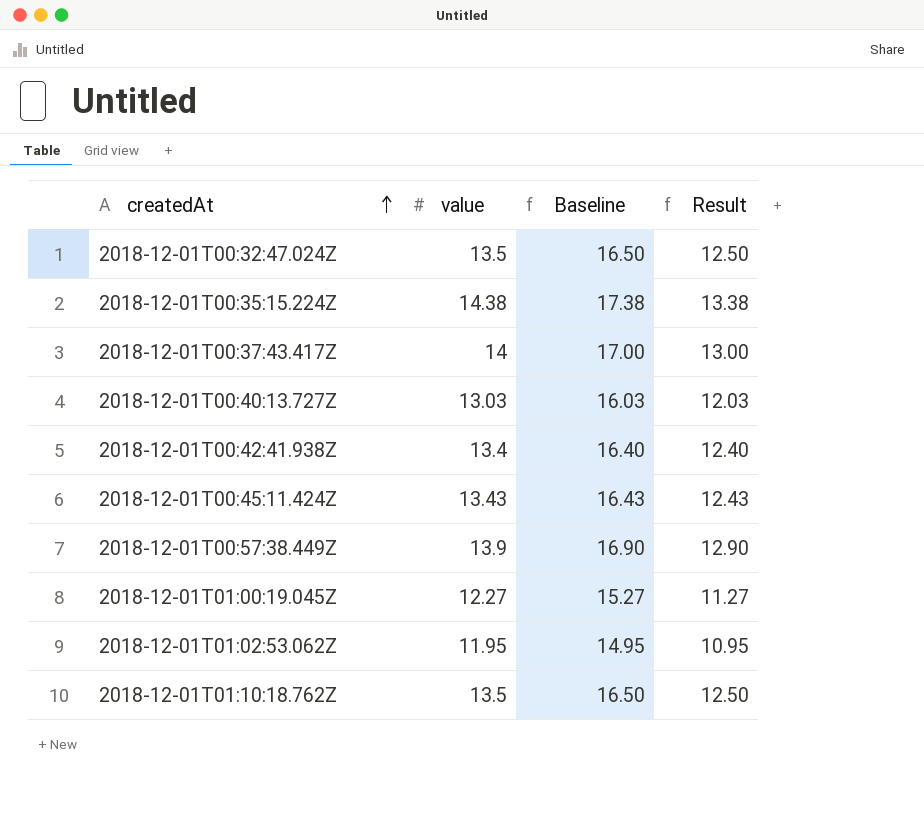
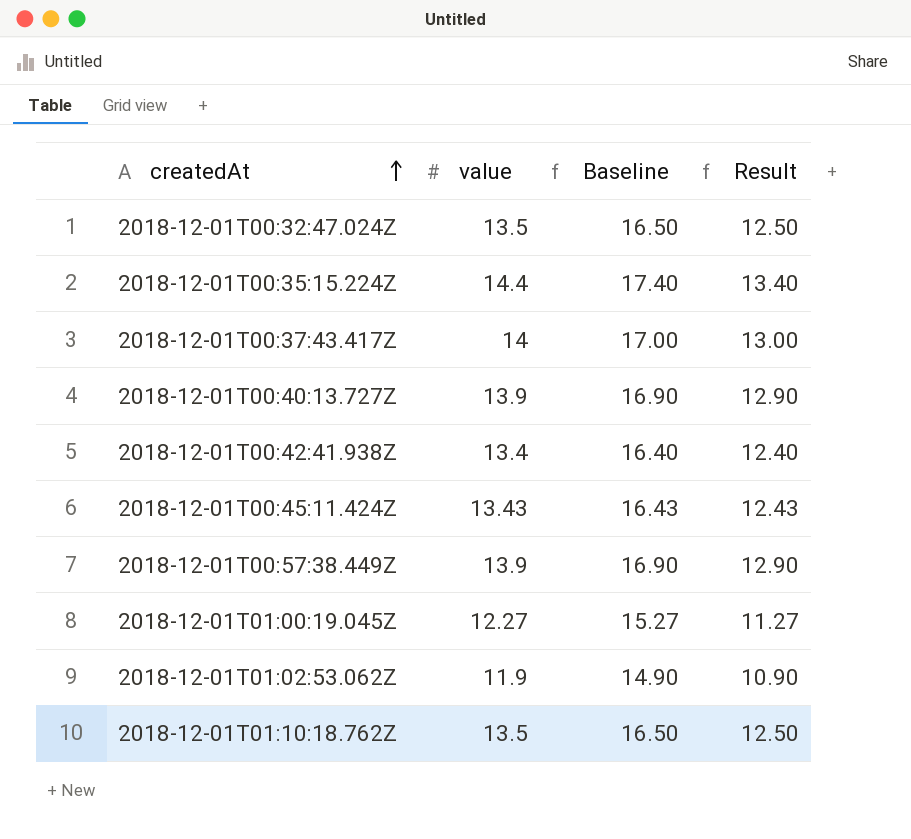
2018-12-01T00:35:15.224Z | value: 14.38 -> 14.4
2018-12-01T00:35:15.224Z | Baseline: 17.38 -> 17.40
2018-12-01T00:35:15.224Z | Result: 13.38 -> 13.40
2018-12-01T00:40:13.727Z | value: 13.03 -> 13.9
2018-12-01T00:40:13.727Z | Baseline: 16.03 -> 16.90
2018-12-01T00:40:13.727Z | Result: 12.03 -> 12.90
2018-12-01T01:02:53.062Z | value: 11.95 -> 11.9
2018-12-01T01:02:53.062Z | Baseline: 14.95 -> 14.90
2018-12-01T01:02:53.062Z | Result: 10.95 -> 10.90

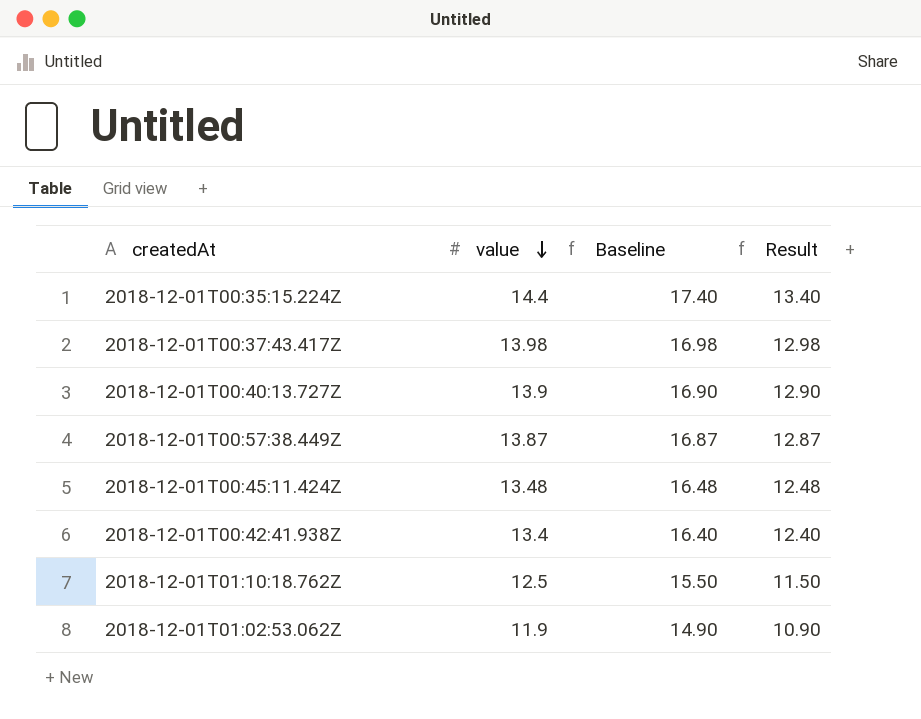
row order: createdAt ascending -> value descending
row 2018-12-01T00:32:47.024Z: 13.5 | 16.50 | 12.50 -> none
row 2018-12-01T01:00:19.045Z: 12.27 | 15.27 | 11.27 -> none
2018-12-01T00:37:43.417Z | value: 14 -> 13.98
2018-12-01T00:37:43.417Z | Baseline: 17.00 -> 16.98
2018-12-01T00:37:43.417Z | Result: 13.00 -> 12.98
2018-12-01T00:57:38.449Z | value: 13.9 -> 13.87
2018-12-01T00:57:38.449Z | Baseline: 16.90 -> 16.87
2018-12-01T00:57:38.449Z | Result: 12.90 -> 12.87
2018-12-01T00:45:11.424Z | value: 13.43 -> 13.48
2018-12-01T00:45:11.424Z | Baseline: 16.43 -> 16.48
2018-12-01T00:45:11.424Z | Result: 12.43 -> 12.48
2018-12-01T01:10:18.762Z | value: 13.5 -> 12.5
2018-12-01T01:10:18.762Z | Baseline: 16.50 -> 15.50
2018-12-01T01:10:18.762Z | Result: 12.50 -> 11.50

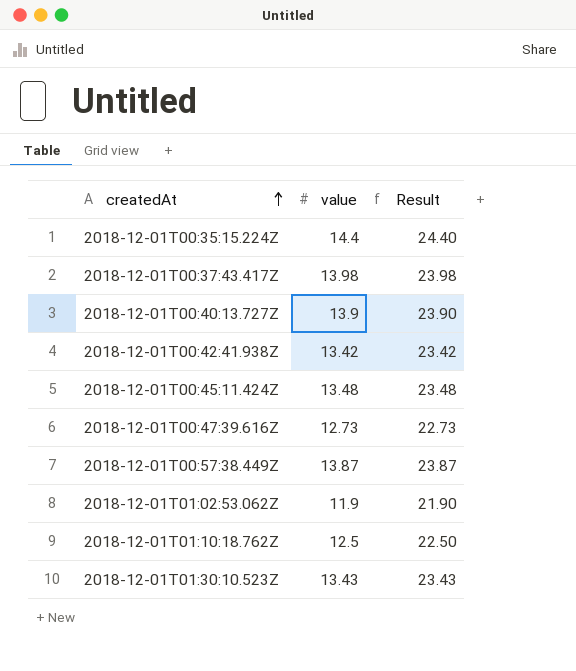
row order: value descending -> createdAt ascending
column Baseline | formula: [value] + 3 -> none
column Result | formula: [value] - 1 -> [value] + 10
2018-12-01T00:42:41.938Z | value: 13.4 -> 13.42
row 2018-12-01T00:47:39.616Z: none -> 12.73 | 22.73
row 2018-12-01T01:30:10.523Z: none -> 13.43 | 23.43

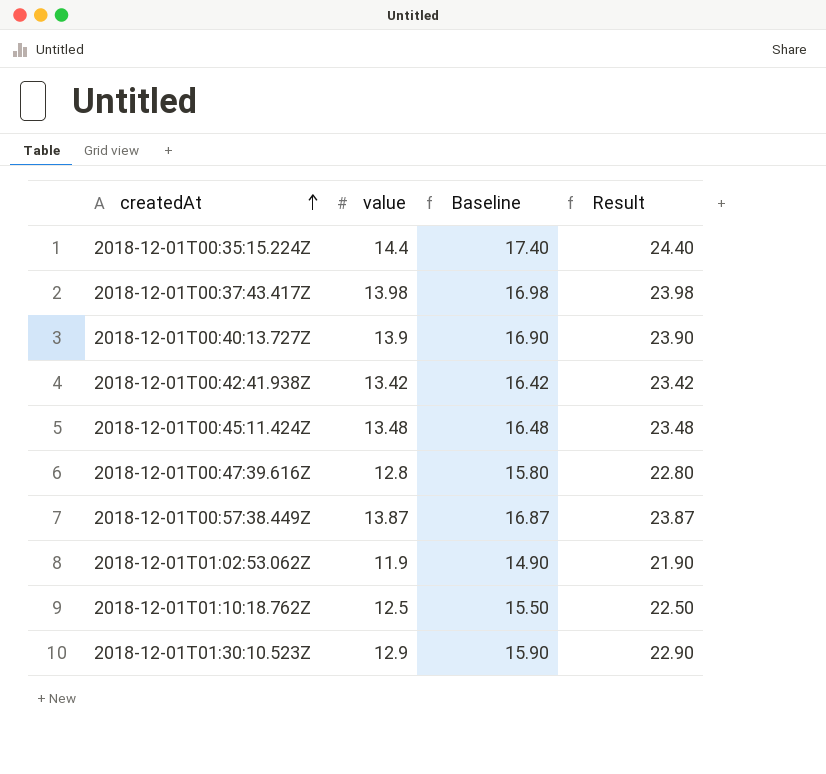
column Baseline | formula: none -> [value] + 3
2018-12-01T00:47:39.616Z | value: 12.73 -> 12.8
2018-12-01T00:47:39.616Z | Result: 22.73 -> 22.80
2018-12-01T01:30:10.523Z | value: 13.43 -> 12.9
2018-12-01T01:30:10.523Z | Result: 23.43 -> 22.90

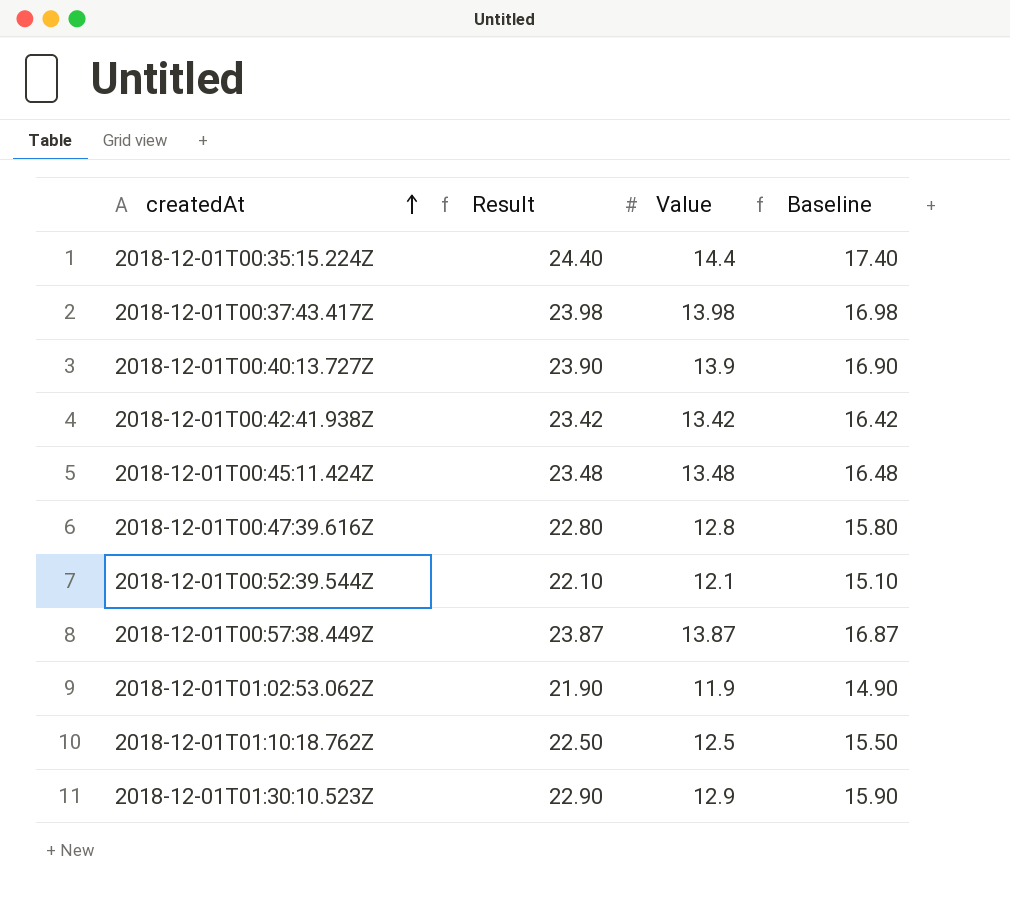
column Result | position: 4 -> 2
column name: value -> Value
row 2018-12-01T00:52:39.544Z: none -> 22.10 | 12.1 | 15.10

